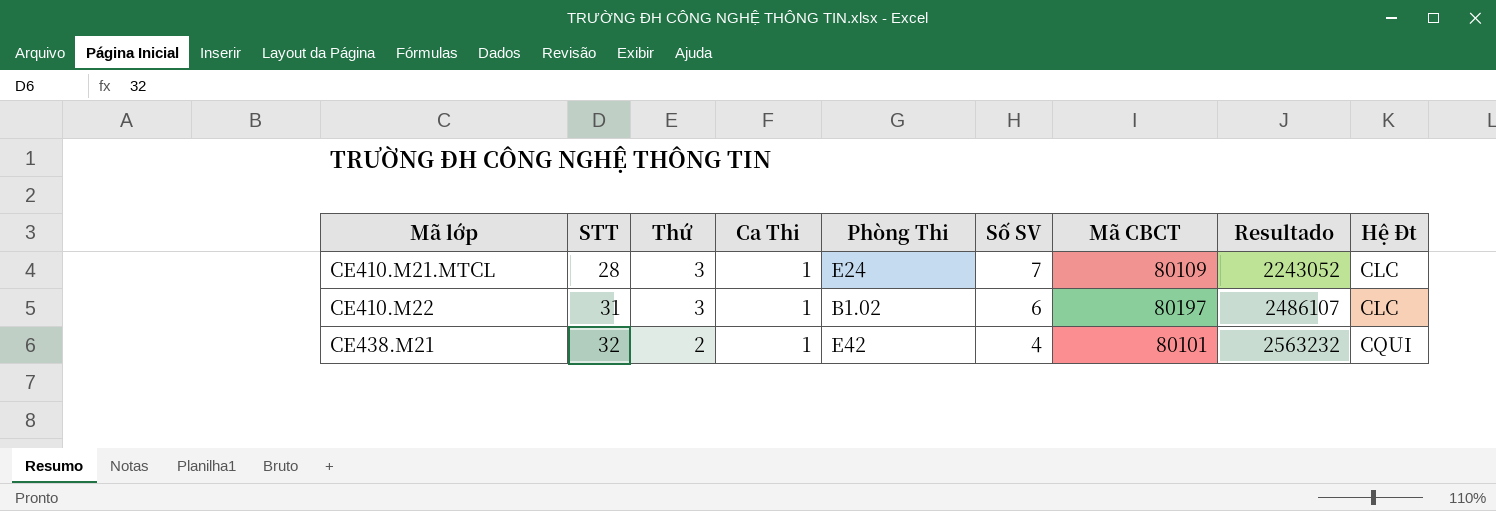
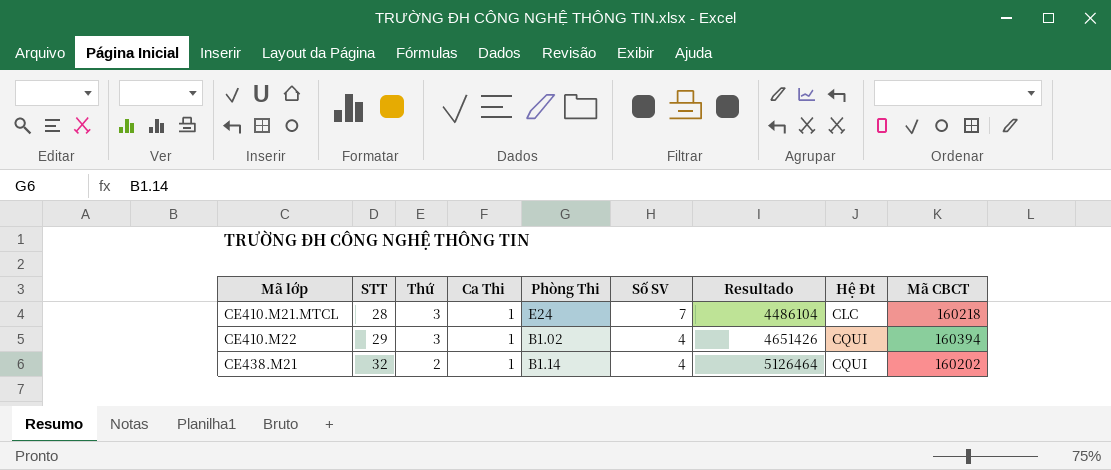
column Mã CBCT | position: 7 -> 9
CE410.M21.MTCL | Resultado: 2243052 -> 4486104
CE410.M21.MTCL | Mã CBCT: 80109 -> 160218
CE410.M22 | STT: 31 -> 29
CE410.M22 | Số SV: 6 -> 4
CE410.M22 | Resultado: 2486107 -> 4651426
CE410.M22 | Hệ Đt: CLC -> CQUI
CE410.M22 | Mã CBCT: 80197 -> 160394
CE438.M21 | Phòng Thi: E42 -> B1.14
CE438.M21 | Resultado: 2563232 -> 5126464
CE438.M21 | Mã CBCT: 80101 -> 160202

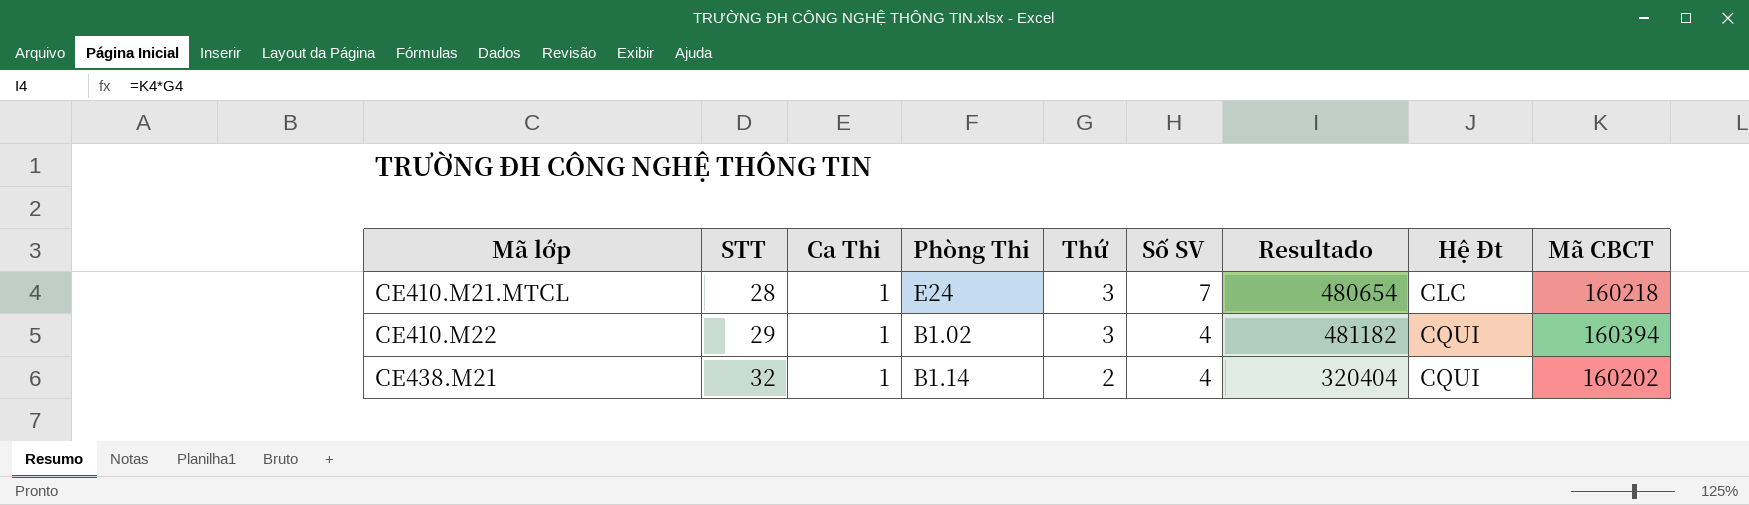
column Thứ | position: 3 -> 5
column Resultado | formula: [STT] * [Mã CBCT] -> [Thứ] * [Mã CBCT]

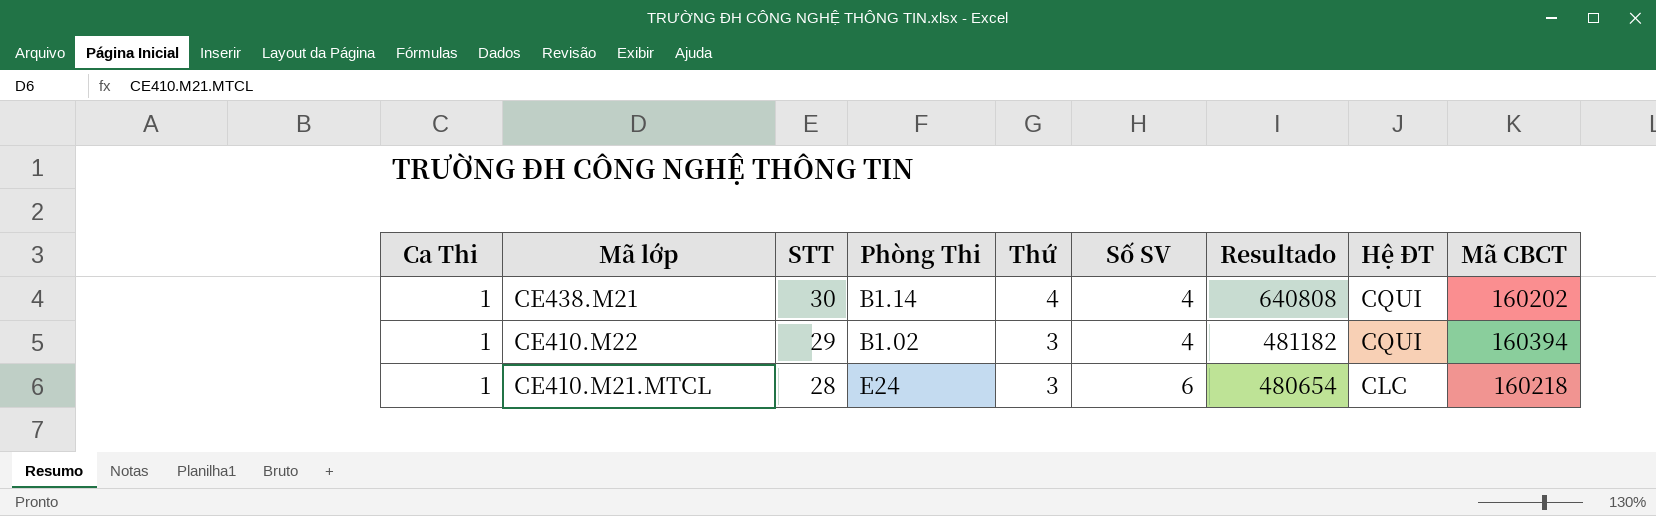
row order: Mã lớp ascending -> Mã lớp descending
column Ca Thi | position: 3 -> 1
column name: Hệ Đt -> Hệ ĐT
CE438.M21 | STT: 32 -> 30
CE438.M21 | Thứ: 2 -> 4
CE438.M21 | Resultado: 320404 -> 640808
CE410.M21.MTCL | Số SV: 7 -> 6

